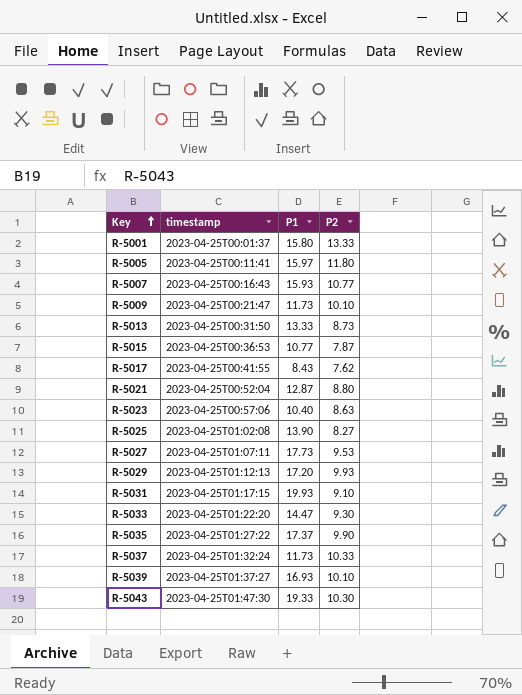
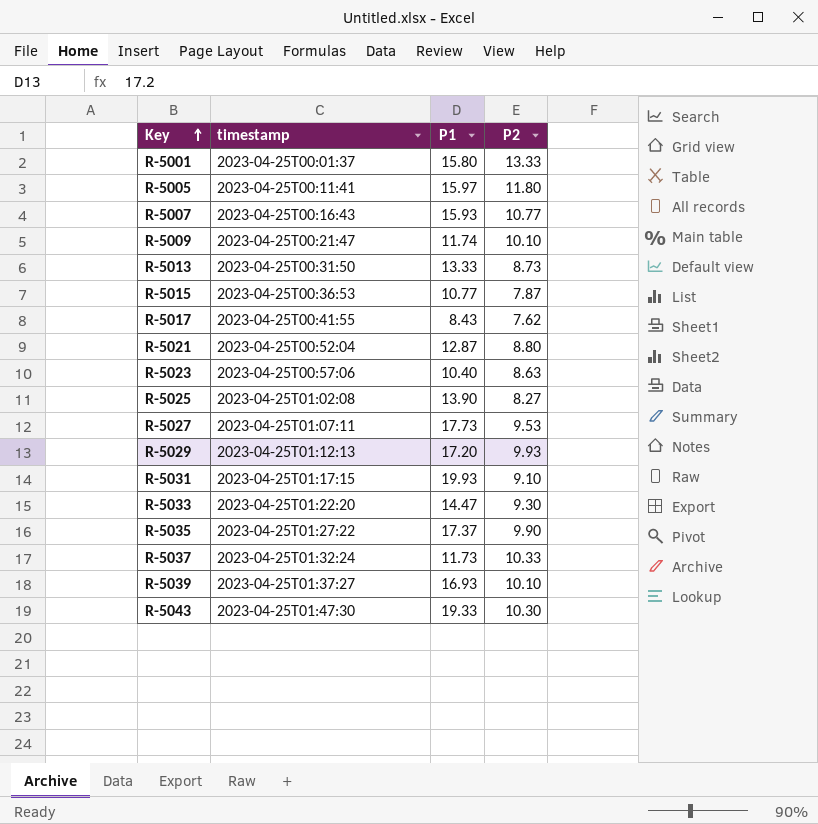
R-5009 | P1: 11.73 -> 11.74

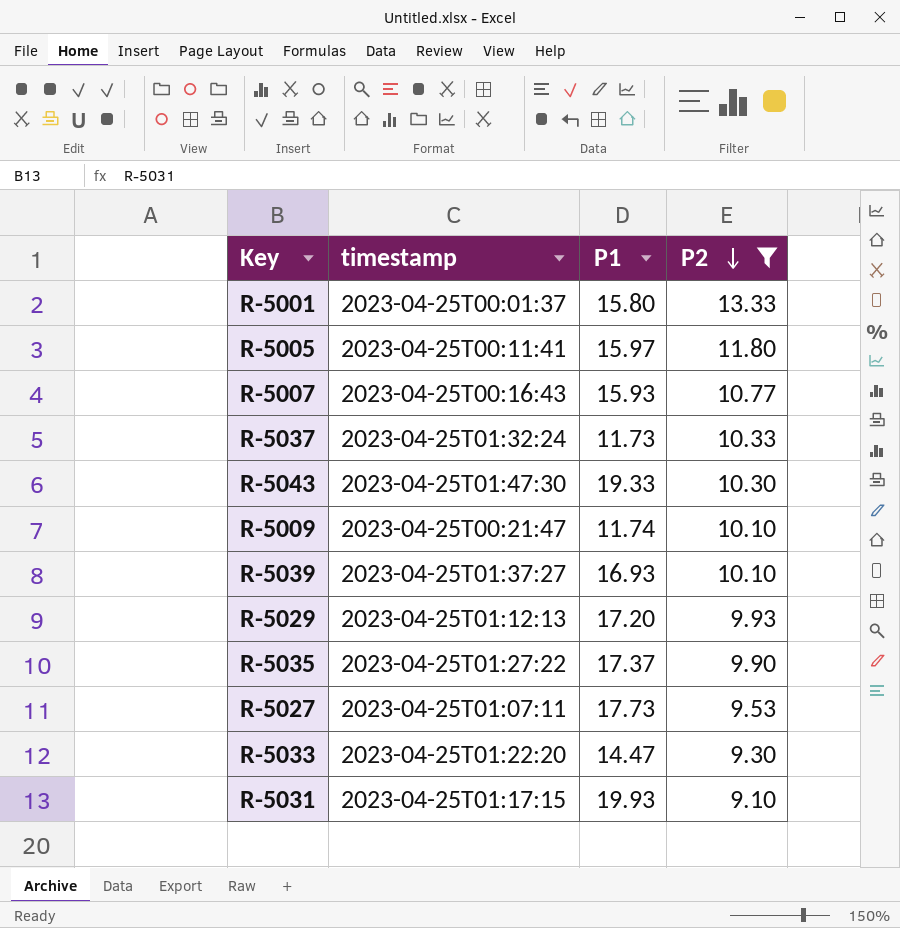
filter: none -> P2 >= 9.10
row order: Key ascending -> P2 descending

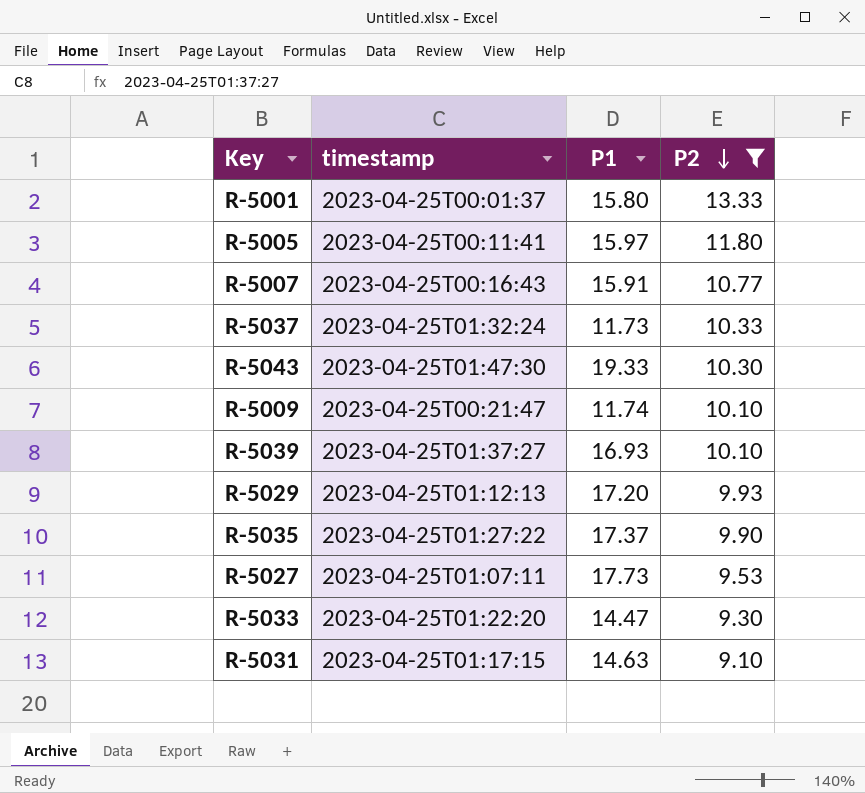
R-5007 | P1: 15.93 -> 15.91
R-5031 | P1: 19.93 -> 14.63

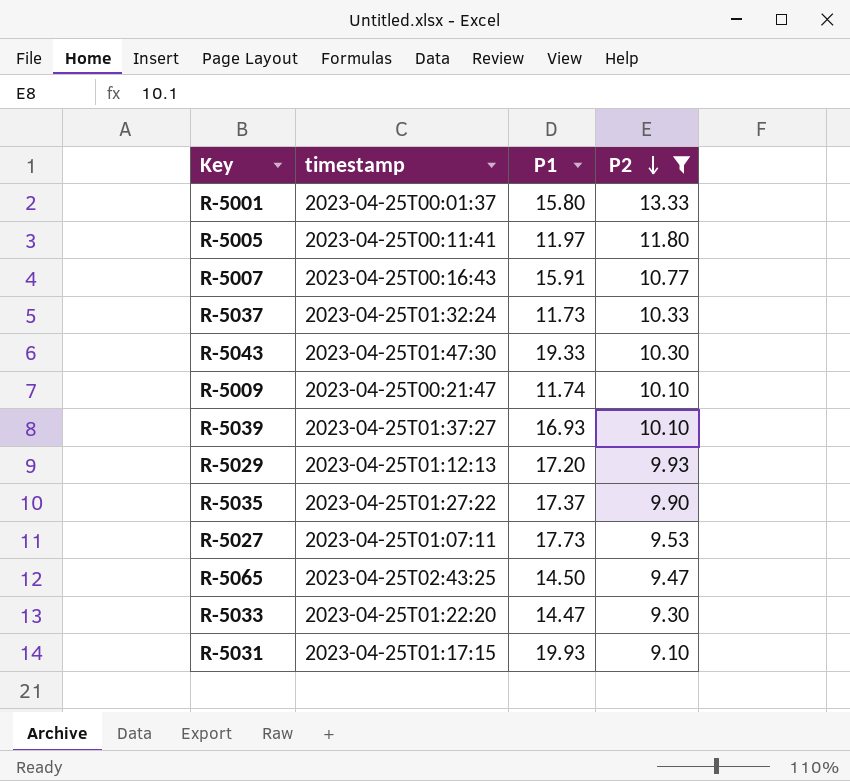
R-5005 | P1: 15.97 -> 11.97
row R-5065: none -> 2023-04-25T02:43:25 | 14.50 | 9.47
R-5031 | P1: 14.63 -> 19.93

